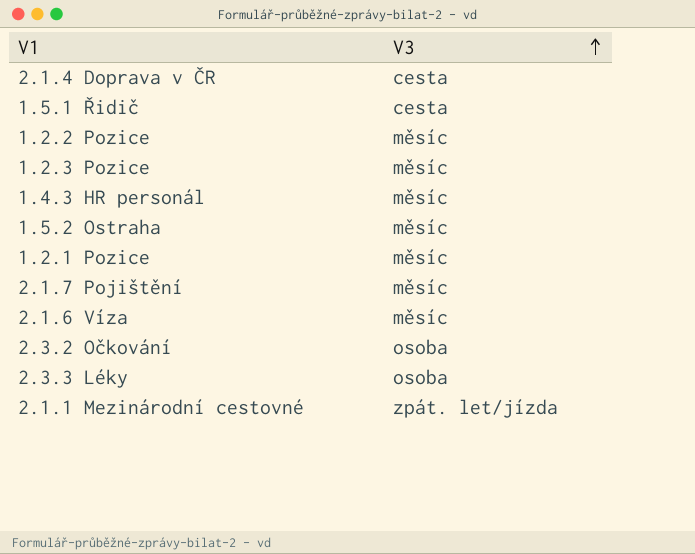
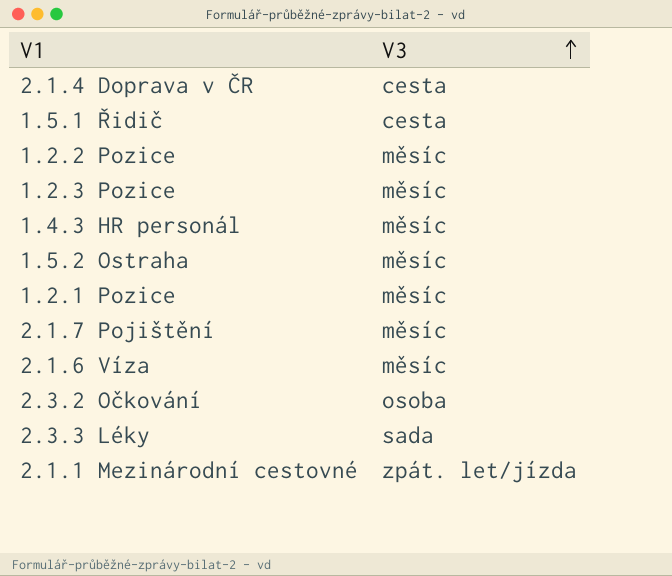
2.3.3 Léky | V3: osoba -> sada

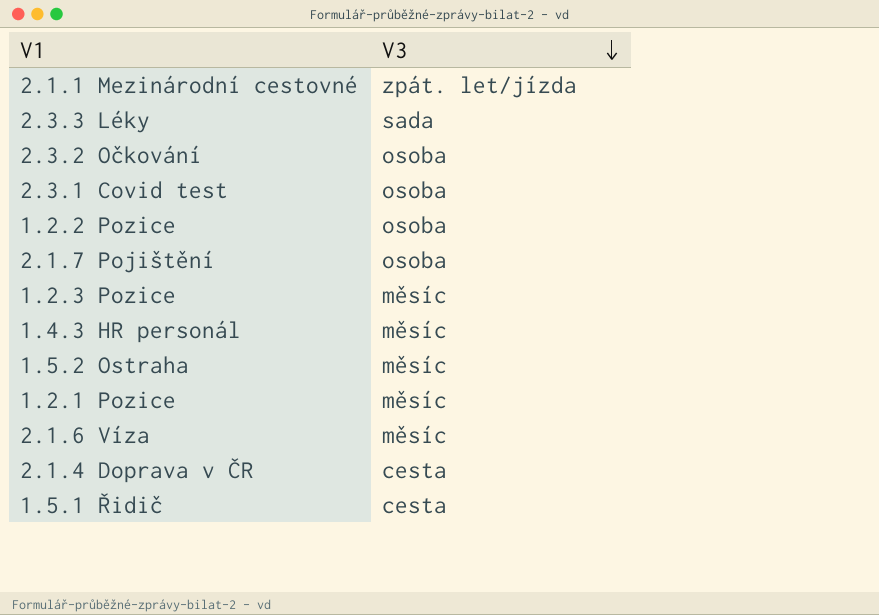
row order: V3 ascending -> V3 descending
row 2.3.1 Covid test: none -> osoba
1.2.2 Pozice | V3: měsíc -> osoba
2.1.7 Pojištění | V3: měsíc -> osoba

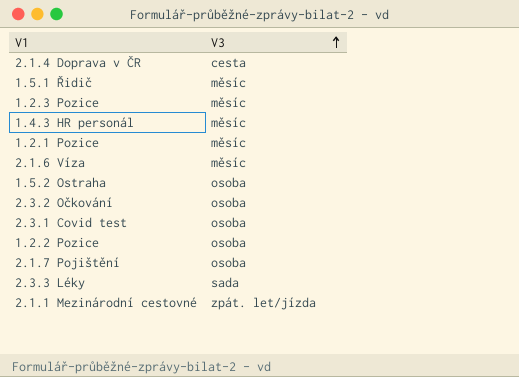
row order: V3 descending -> V3 ascending
1.5.1 Řidič | V3: cesta -> měsíc
1.5.2 Ostraha | V3: měsíc -> osoba

